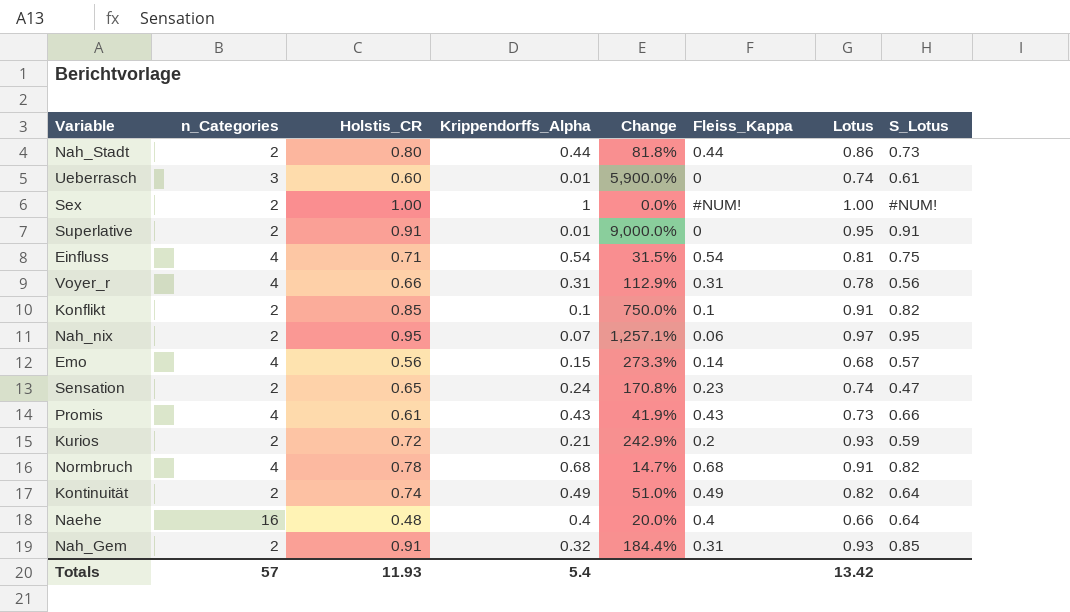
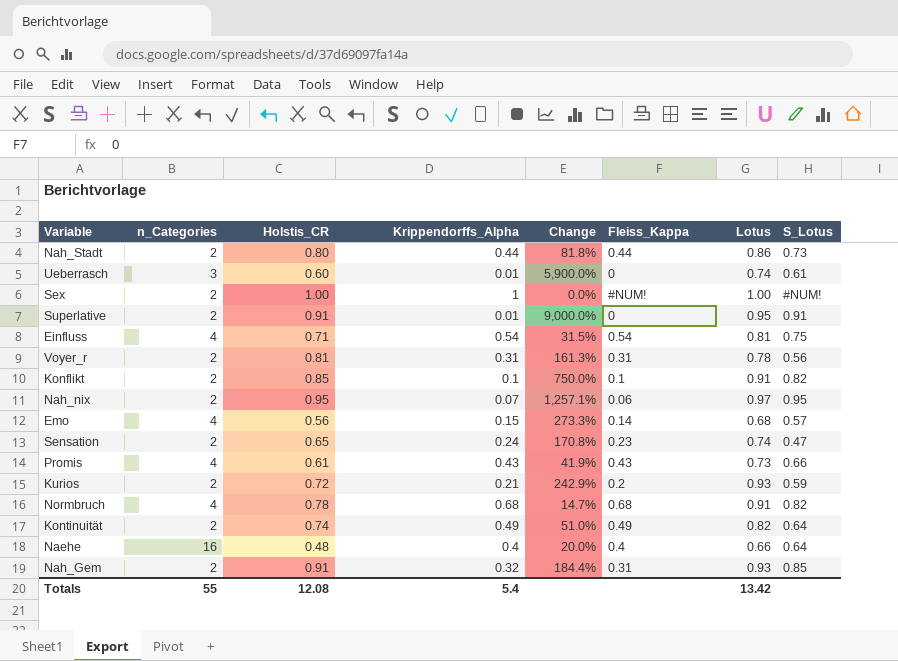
Voyer_r | n_Categories: 4 -> 2
Voyer_r | Holstis_CR: 0.66 -> 0.81
Voyer_r | Change: 112.9% -> 161.3%
Totals | n_Categories: 57 -> 55
Totals | Holstis_CR: 11.93 -> 12.08

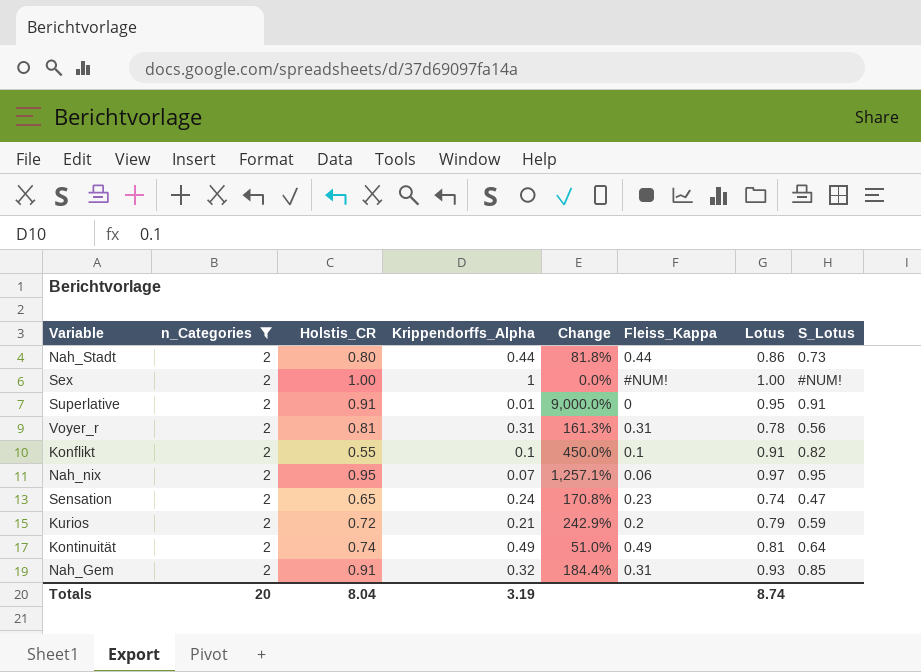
filter: none -> n_Categories = 2
Konflikt | Holstis_CR: 0.85 -> 0.55
Konflikt | Change: 750.0% -> 450.0%
Kurios | Lotus: 0.93 -> 0.79
Kontinuität | Lotus: 0.82 -> 0.81
Totals | n_Categories: 55 -> 20
Totals | Holstis_CR: 12.08 -> 8.04
Totals | Krippendorffs_Alpha: 5.4 -> 3.19
Totals | Lotus: 13.42 -> 8.74

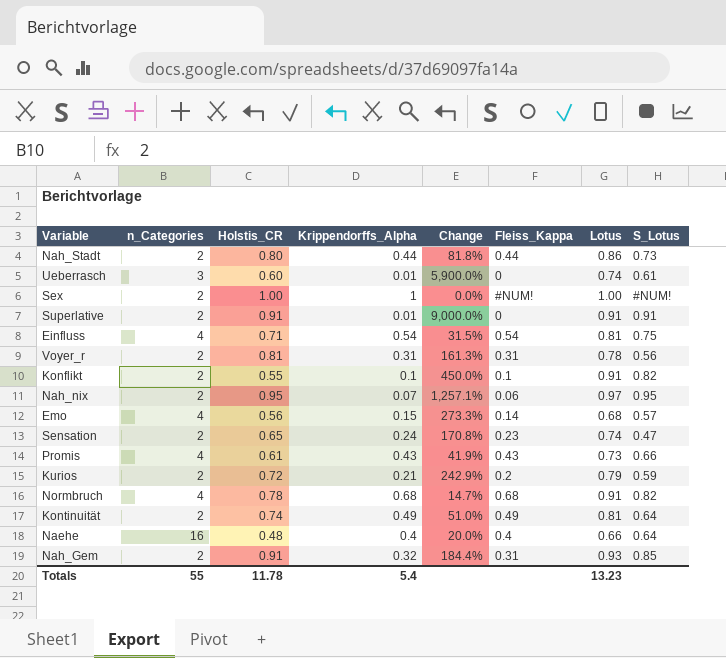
filter: n_Categories = 2 -> none
Superlative | Lotus: 0.95 -> 0.91
Totals | n_Categories: 20 -> 55
Totals | Holstis_CR: 8.04 -> 11.78
Totals | Krippendorffs_Alpha: 3.19 -> 5.4
Totals | Lotus: 8.74 -> 13.23

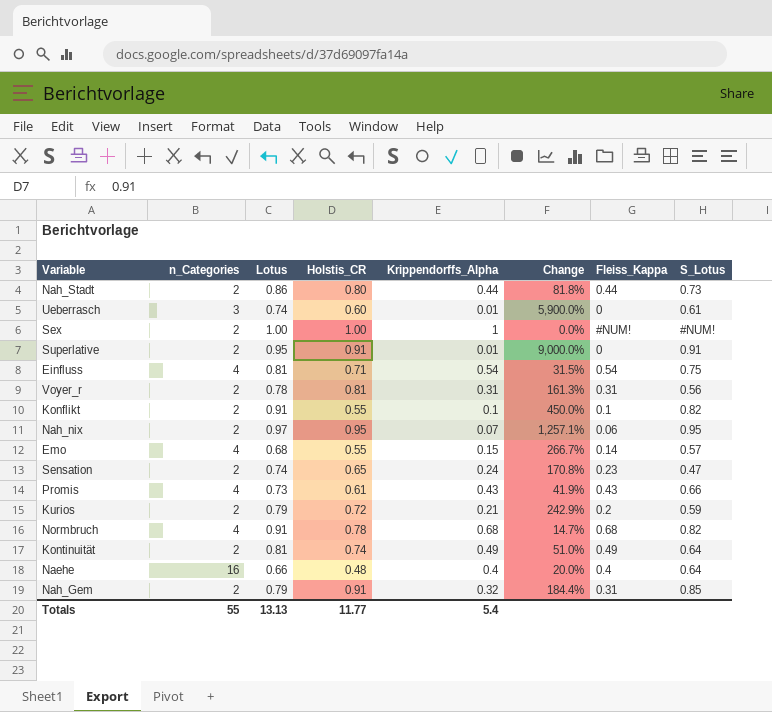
column Lotus | position: 7 -> 3
Superlative | Lotus: 0.91 -> 0.95
Emo | Holstis_CR: 0.56 -> 0.55
Emo | Change: 273.3% -> 266.7%
Nah_Gem | Lotus: 0.93 -> 0.79
Totals | Lotus: 13.23 -> 13.13
Totals | Holstis_CR: 11.78 -> 11.77

